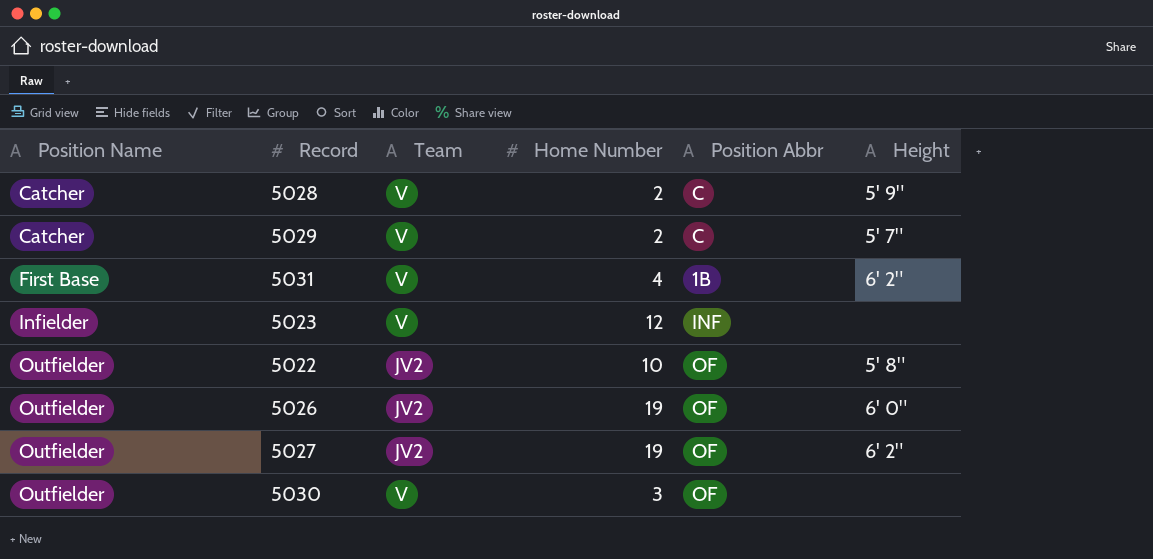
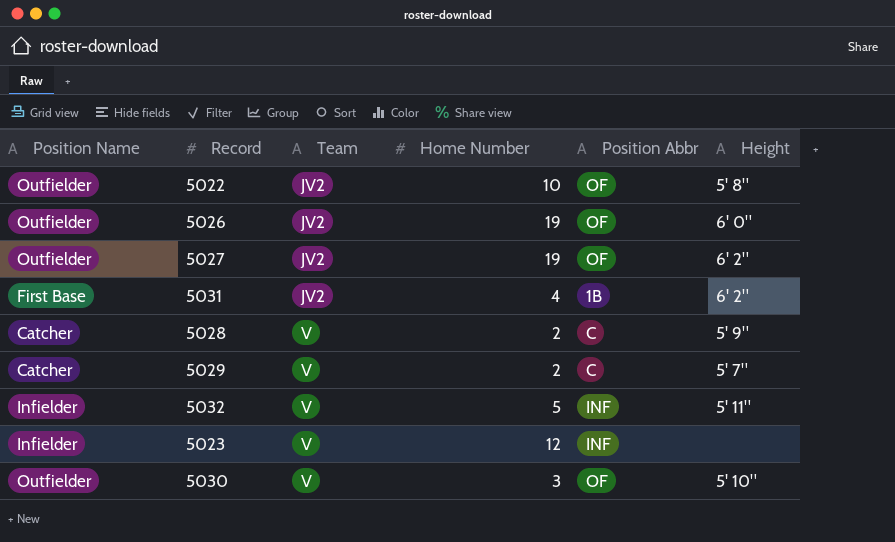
row order: Position Name ascending -> Team ascending
5031 | Team: V -> JV2
row 5032: none -> Infielder | V | 5 | INF | 5' 11"
5030 | Height: none -> 5' 10"

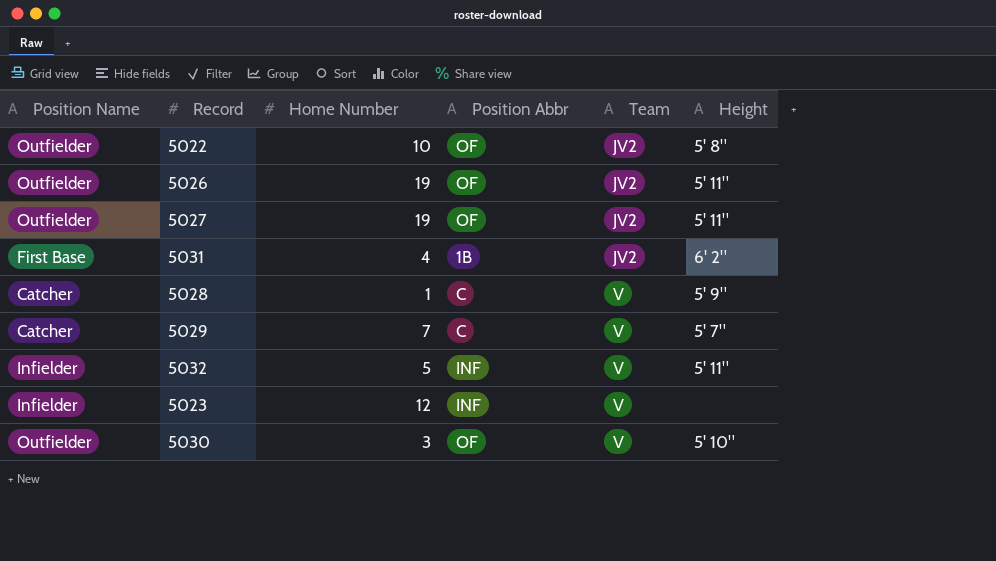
column Team | position: 3 -> 5
5026 | Height: 6' 0" -> 5' 11"
5027 | Height: 6' 2" -> 5' 11"
5028 | Home Number: 2 -> 1
5029 | Home Number: 2 -> 7

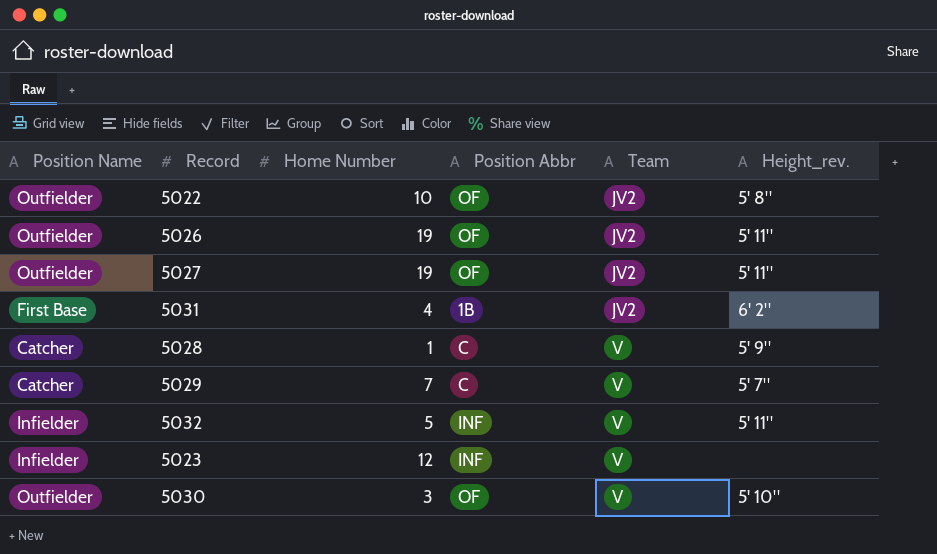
column name: Height -> Height_rev.

